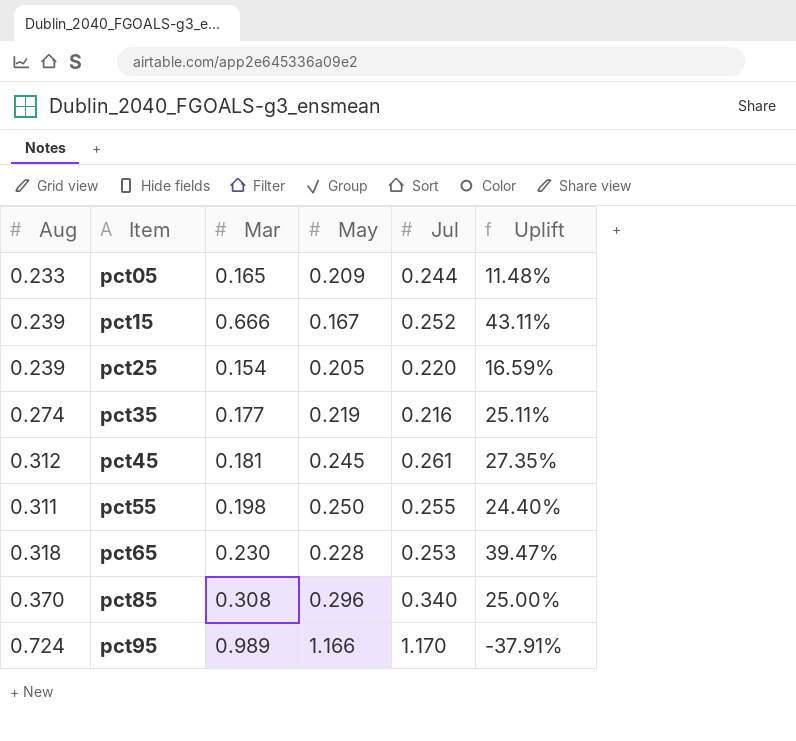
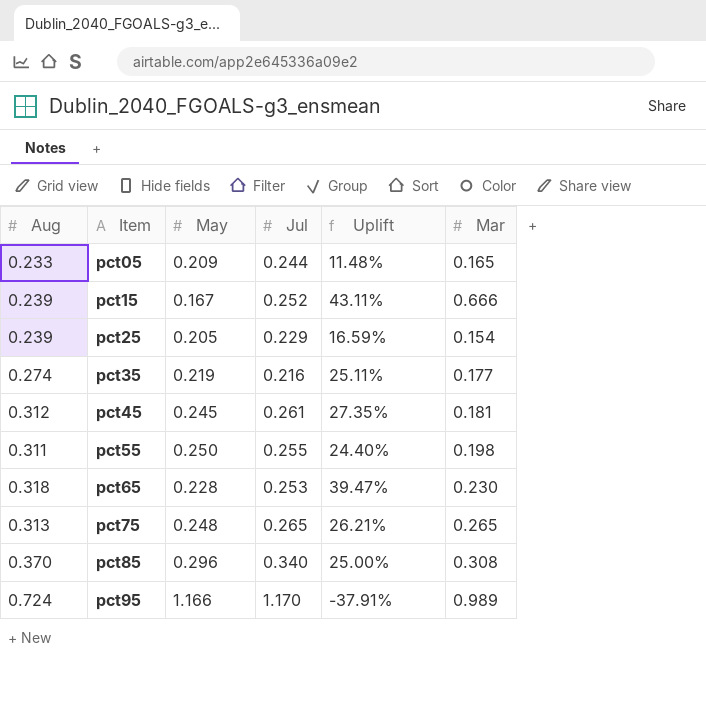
column Mar | position: 3 -> 6
pct25 | Jul: 0.220 -> 0.229
row pct75: none -> 0.313 | 0.248 | 0.265 | 26.21% | 0.265

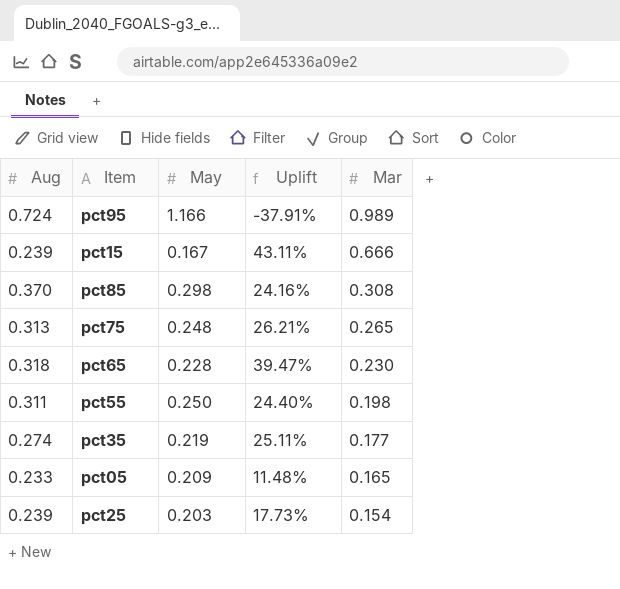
row order: Item ascending -> Mar descending
column Jul | position: 4 -> none
row pct45: 0.312 | 0.245 | 0.261 | 27.35% | 0.181 -> none
pct85 | May: 0.296 -> 0.298
pct85 | Uplift: 25.00% -> 24.16%
pct25 | May: 0.205 -> 0.203
pct25 | Uplift: 16.59% -> 17.73%

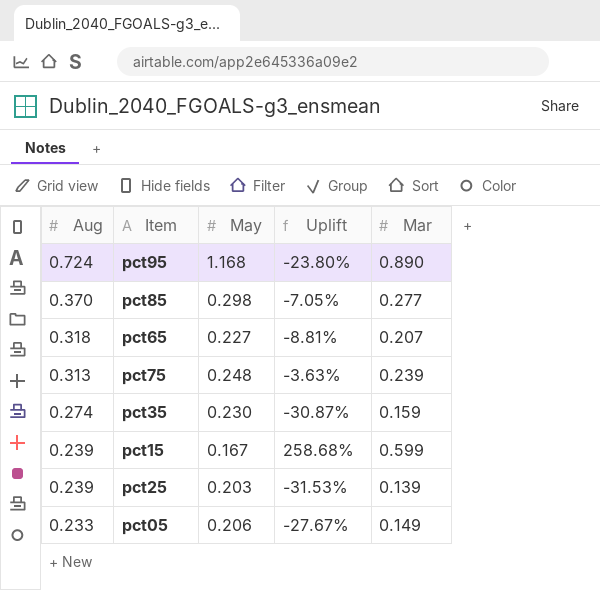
row order: Mar descending -> Aug descending
column Uplift | formula: ([Aug] - [May]) / [May] -> ([Mar] - [May]) / [May]
row pct55: 0.311 | 0.250 | 24.40% | 0.198 -> none
pct95 | May: 1.166 -> 1.168
pct95 | Mar: 0.989 -> 0.890
pct85 | Mar: 0.308 -> 0.277
pct65 | May: 0.228 -> 0.227
pct65 | Mar: 0.230 -> 0.207
pct75 | Mar: 0.265 -> 0.239
pct35 | May: 0.219 -> 0.230
pct35 | Mar: 0.177 -> 0.159
pct15 | Mar: 0.666 -> 0.599
pct25 | Mar: 0.154 -> 0.139
pct05 | May: 0.209 -> 0.206
pct05 | Mar: 0.165 -> 0.149

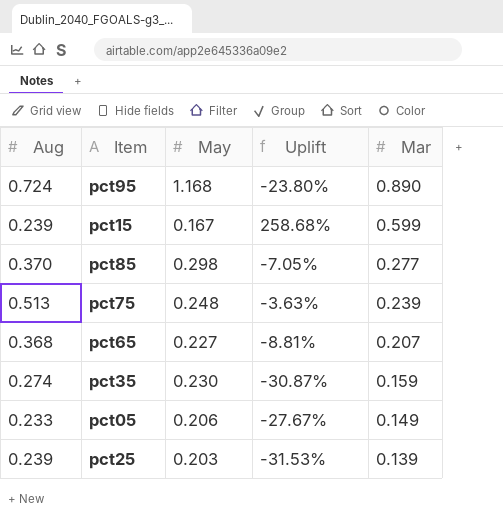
row order: Aug descending -> Mar descending
pct75 | Aug: 0.313 -> 0.513
pct65 | Aug: 0.318 -> 0.368

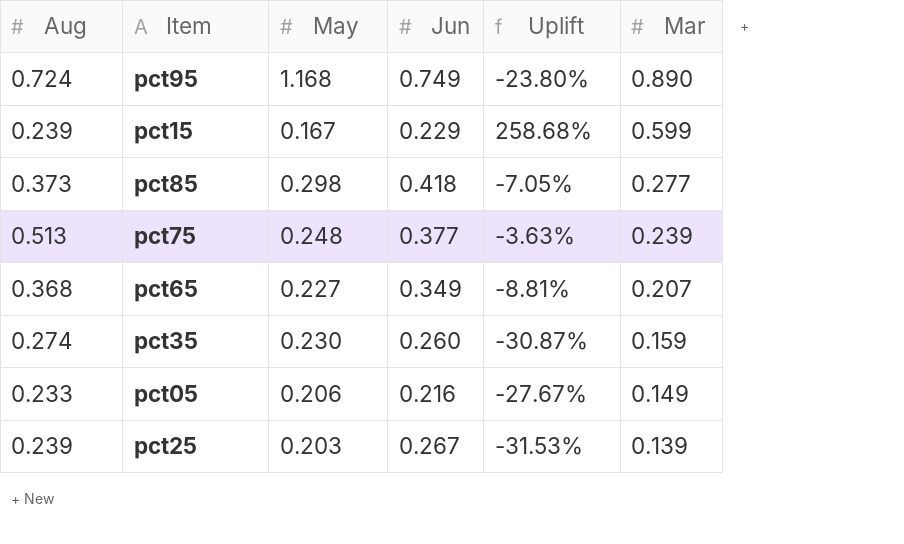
column Jun | position: none -> 4
pct85 | Aug: 0.370 -> 0.373

